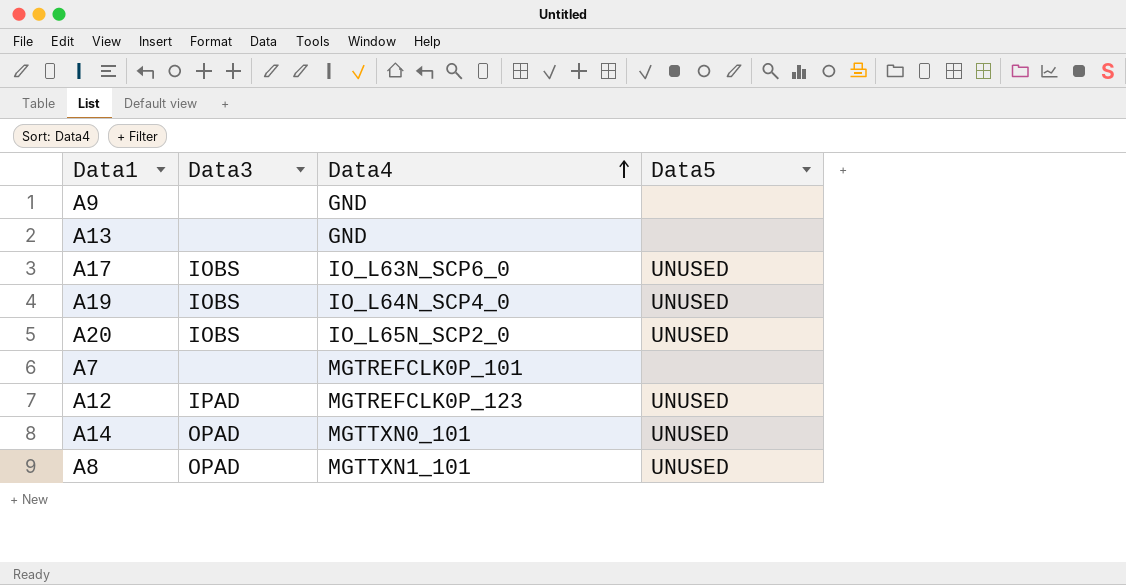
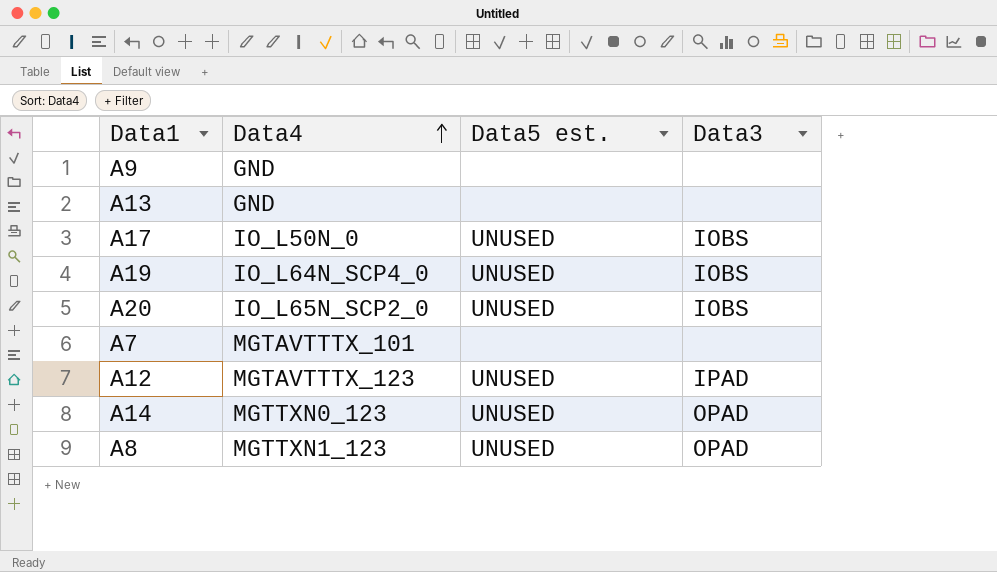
column name: Data5 -> Data5 est.
column Data3 | position: 2 -> 4
A17 | Data4: IO_L63N_SCP6_0 -> IO_L50N_0
A7 | Data4: MGTREFCLK0P_101 -> MGTAVTTTX_101
A12 | Data4: MGTREFCLK0P_123 -> MGTAVTTTX_123
A14 | Data4: MGTTXN0_101 -> MGTTXN0_123
A8 | Data4: MGTTXN1_101 -> MGTTXN1_123

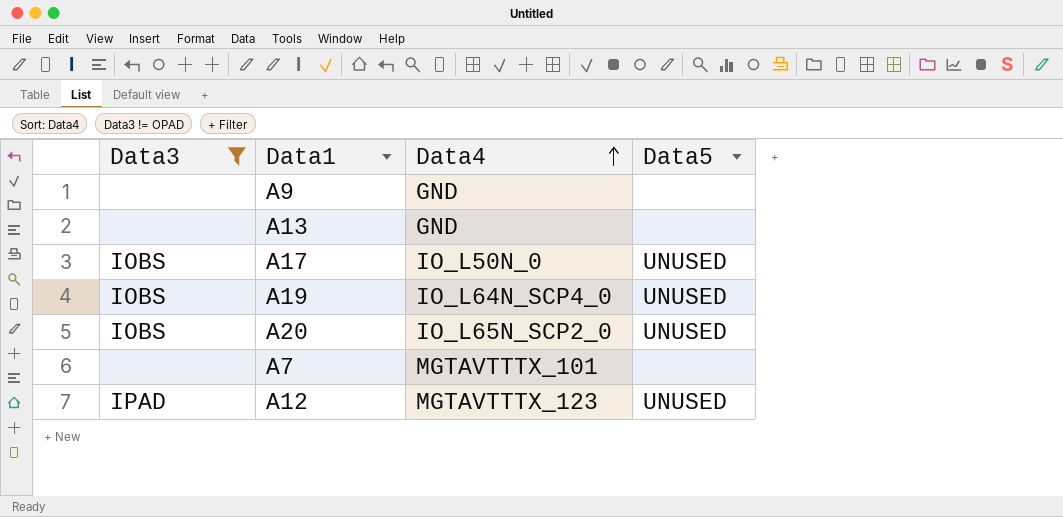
filter: none -> Data3 != OPAD
column Data3 | position: 4 -> 1
column name: Data5 est. -> Data5

